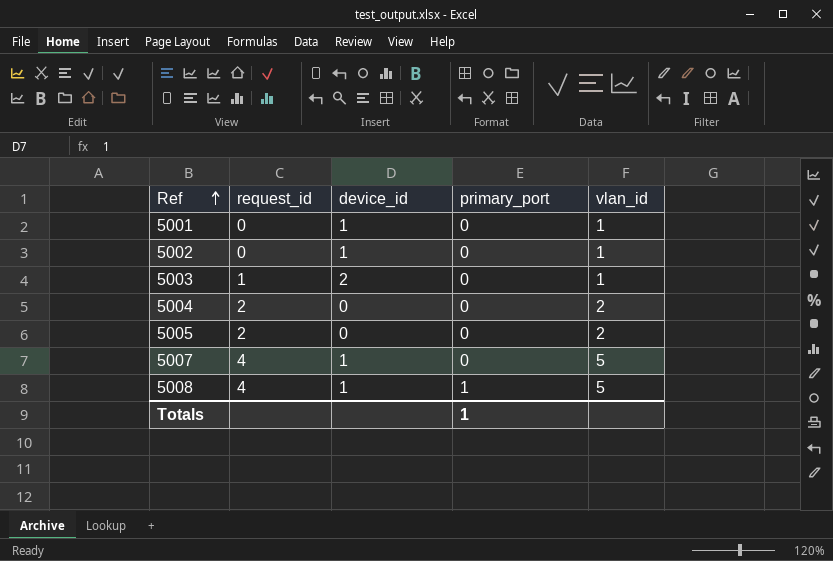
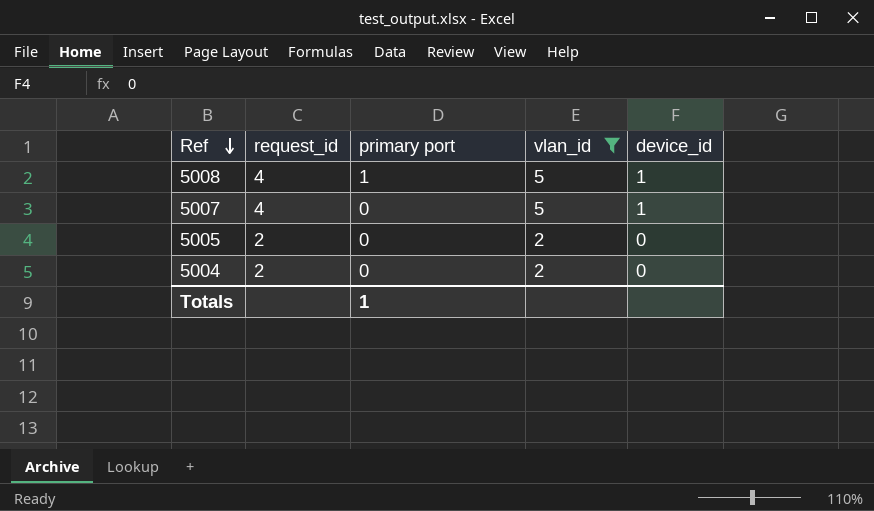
filter: none -> vlan_id != 1
row order: Ref ascending -> Ref descending
column name: primary_port -> primary port
column device_id | position: 3 -> 5

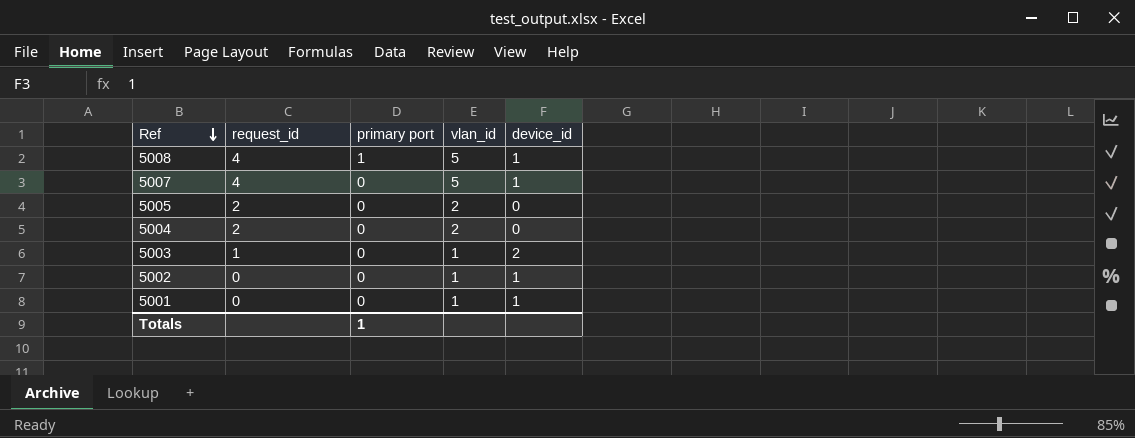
filter: vlan_id != 1 -> none

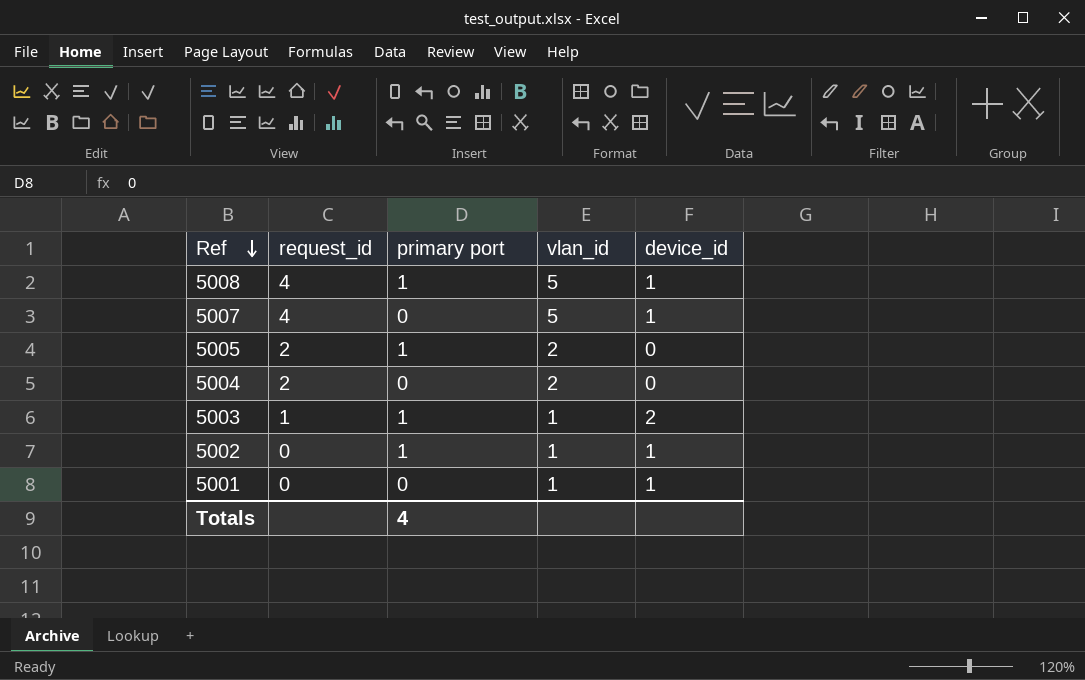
5005 | primary port: 0 -> 1
5003 | primary port: 0 -> 1
5002 | primary port: 0 -> 1
Totals | primary port: 1 -> 4

